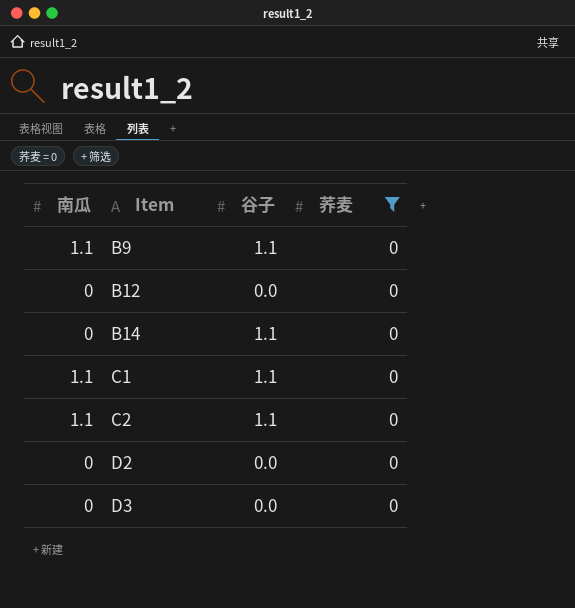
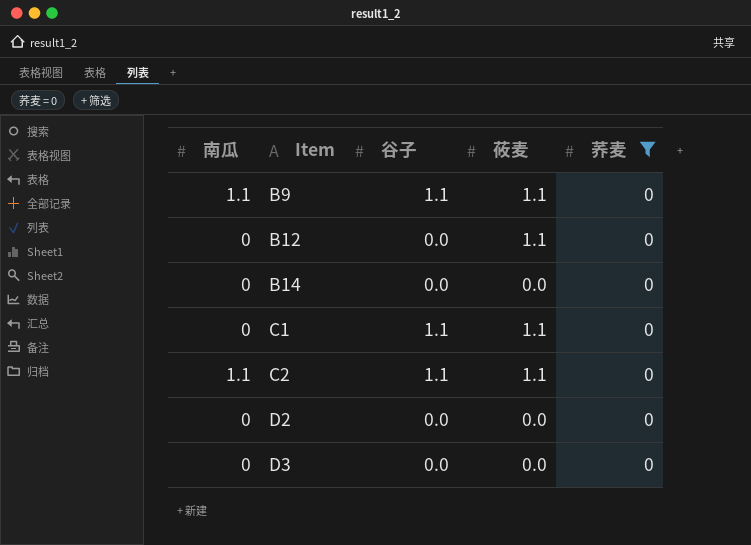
column 莜麦 | position: none -> 4
B14 | 谷子: 1.1 -> 0.0
C1 | 南瓜: 1.1 -> 0

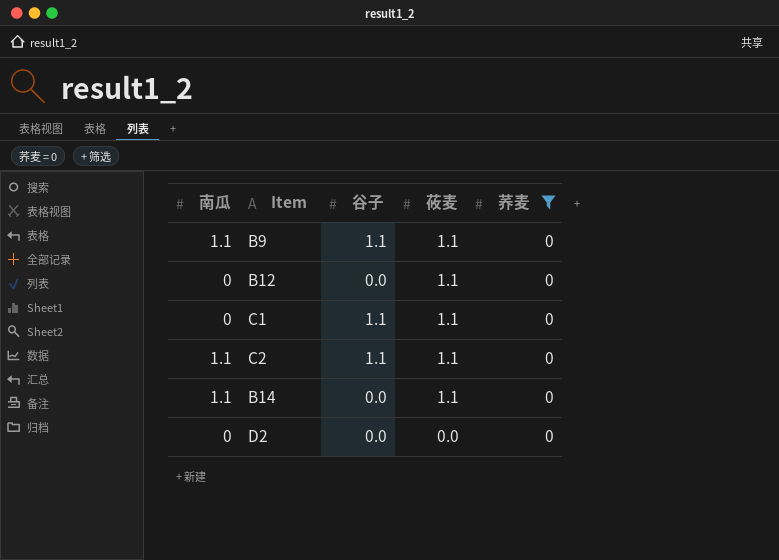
row order: Item ascending -> 莜麦 descending
row D3: 0 | 0.0 | 0.0 | 0 -> none
B14 | 南瓜: 0 -> 1.1
B14 | 莜麦: 0.0 -> 1.1

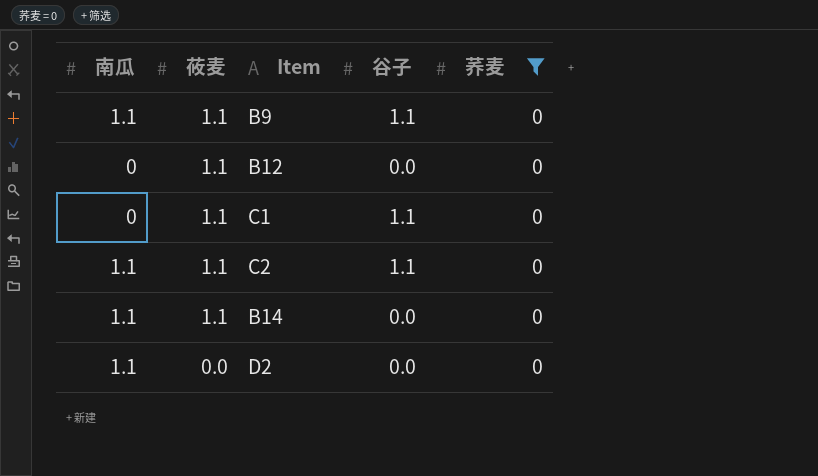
column 莜麦 | position: 4 -> 2
D2 | 南瓜: 0 -> 1.1

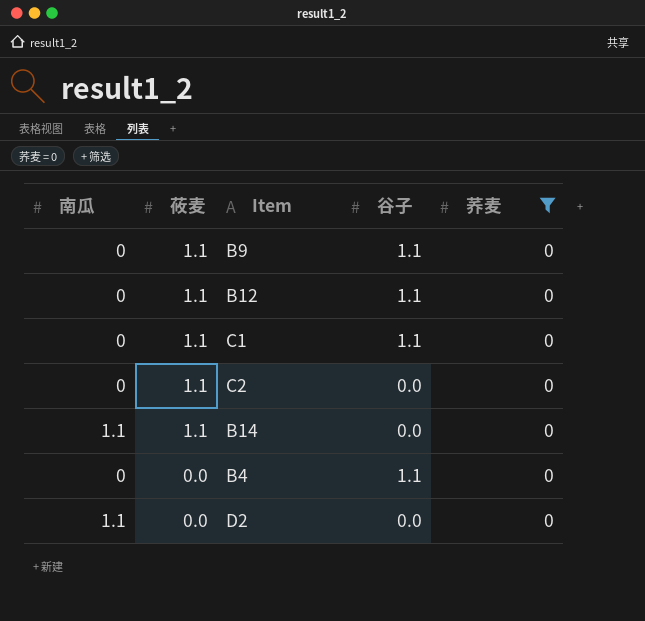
B9 | 南瓜: 1.1 -> 0
B12 | 谷子: 0.0 -> 1.1
C2 | 南瓜: 1.1 -> 0
C2 | 谷子: 1.1 -> 0.0
row B4: none -> 0 | 0.0 | 1.1 | 0

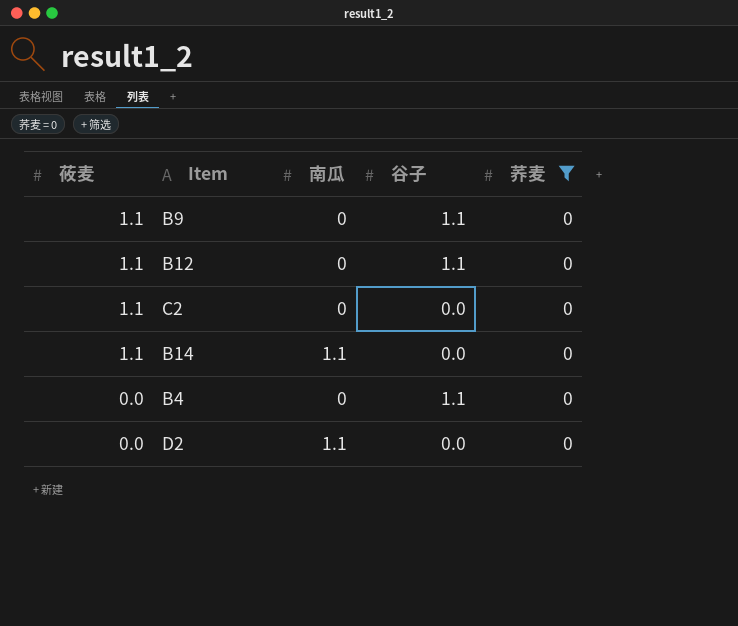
column 南瓜 | position: 1 -> 3
row C1: 0 | 1.1 | 1.1 | 0 -> none

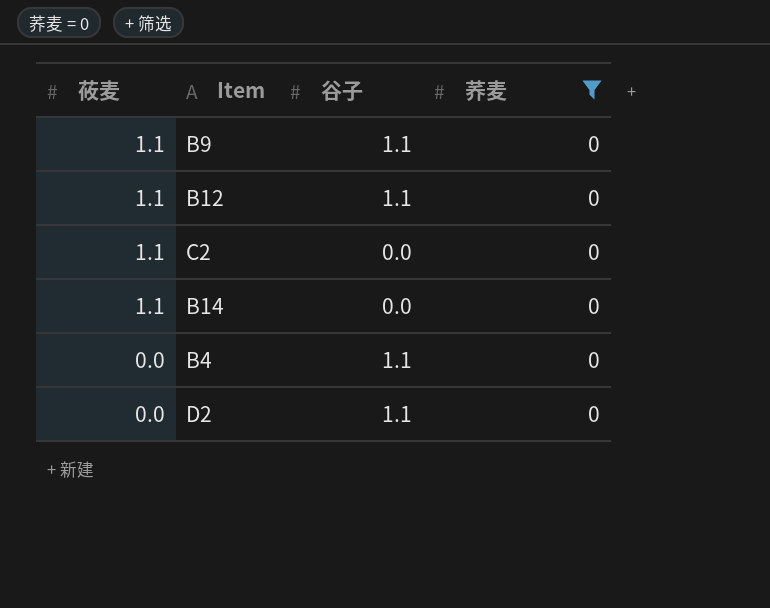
column 南瓜 | position: 3 -> none
D2 | 谷子: 0.0 -> 1.1

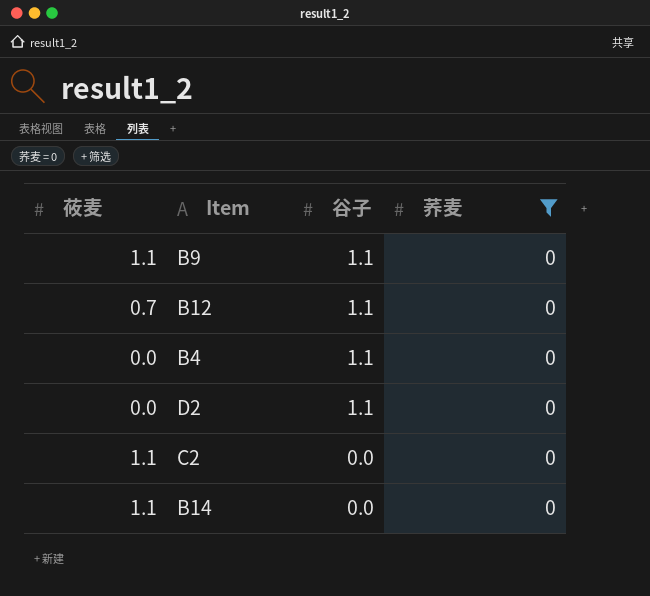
row order: 莜麦 descending -> 谷子 descending
B12 | 莜麦: 1.1 -> 0.7

